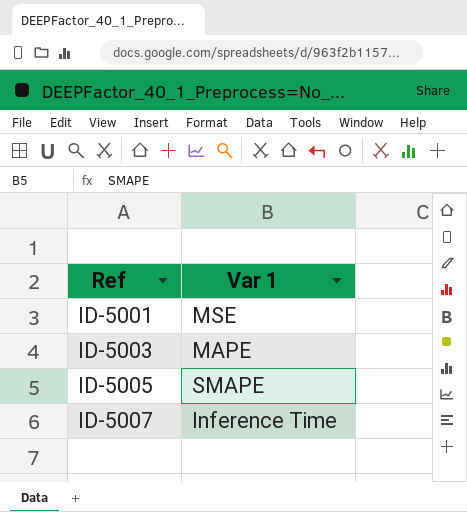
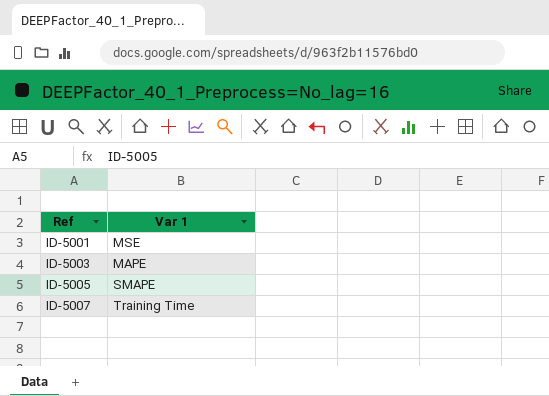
ID-5007 | Var 1: Inference Time -> Training Time

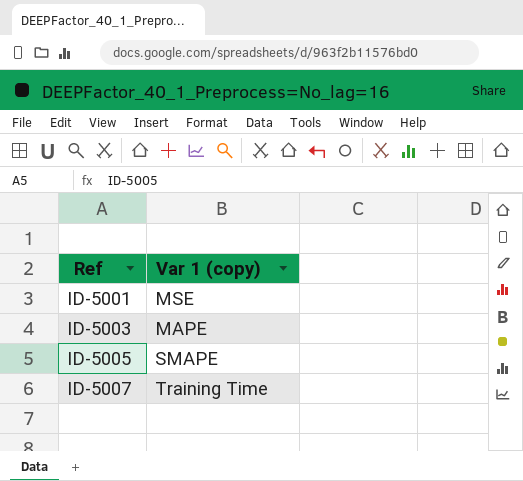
column name: Var 1 -> Var 1 (copy)

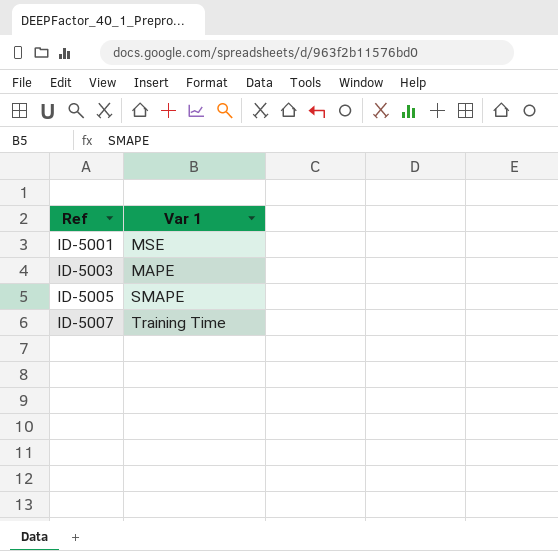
column name: Var 1 (copy) -> Var 1

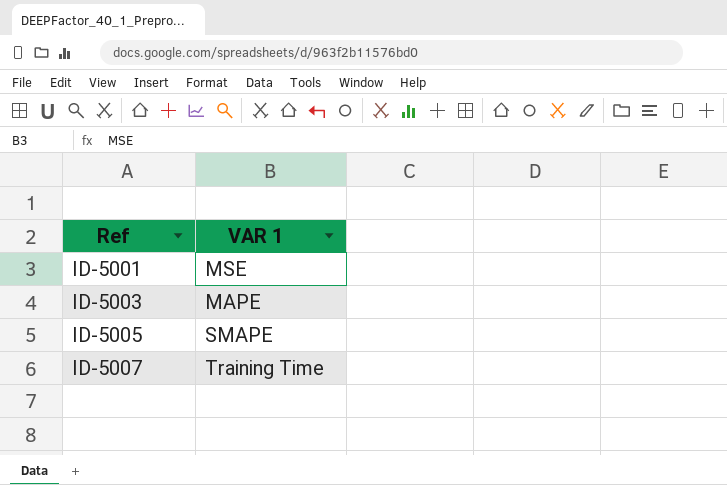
column name: Var 1 -> VAR 1

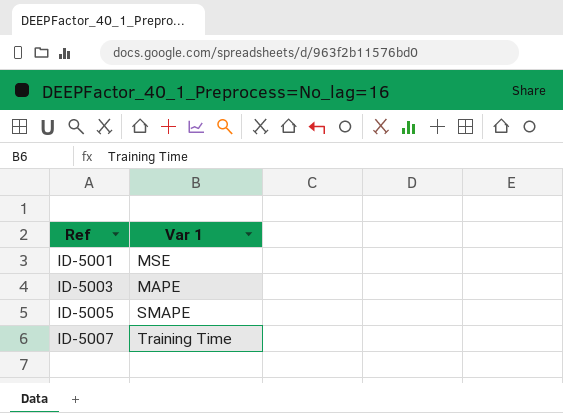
column name: VAR 1 -> Var 1

